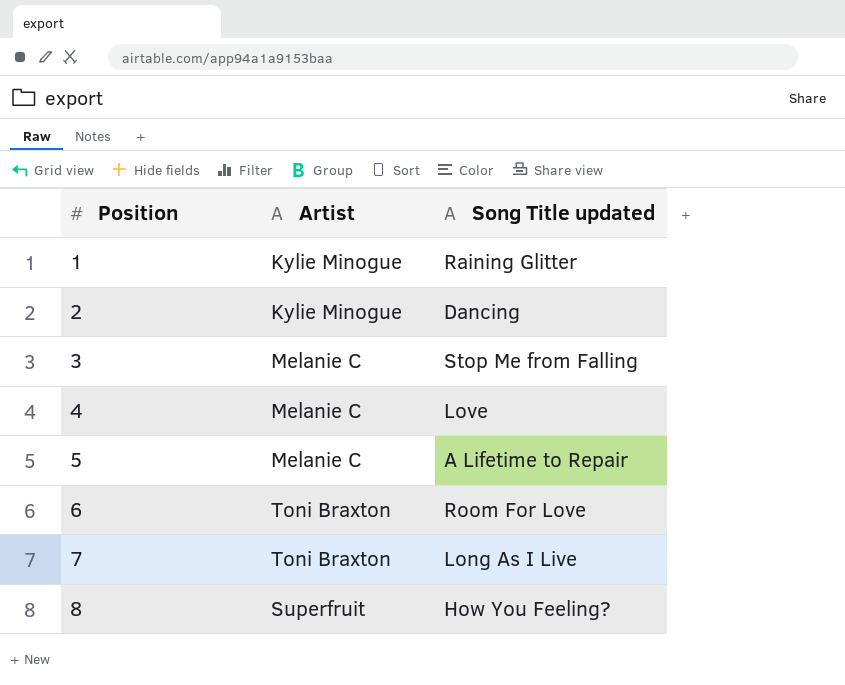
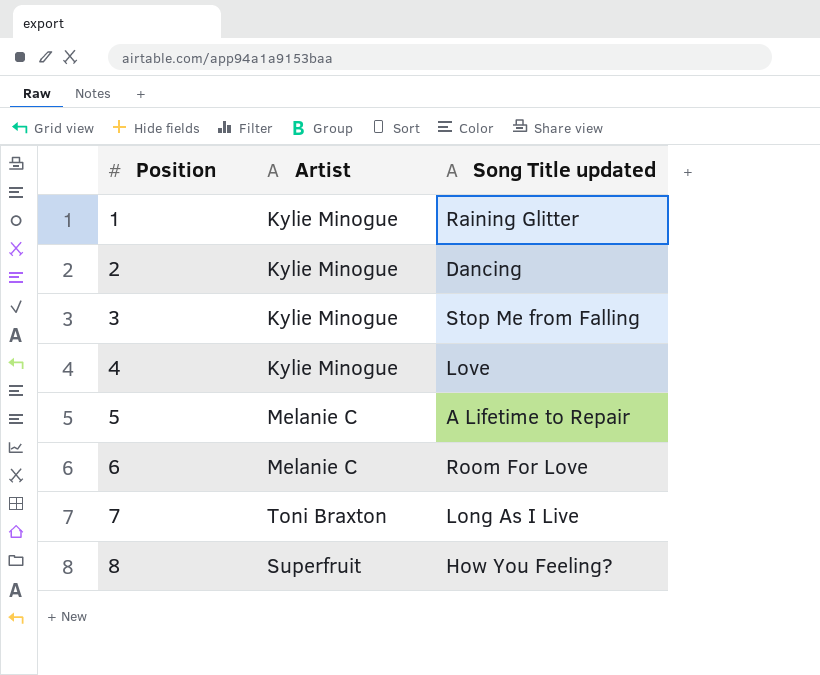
3 | Artist: Melanie C -> Kylie Minogue
4 | Artist: Melanie C -> Kylie Minogue
6 | Artist: Toni Braxton -> Melanie C

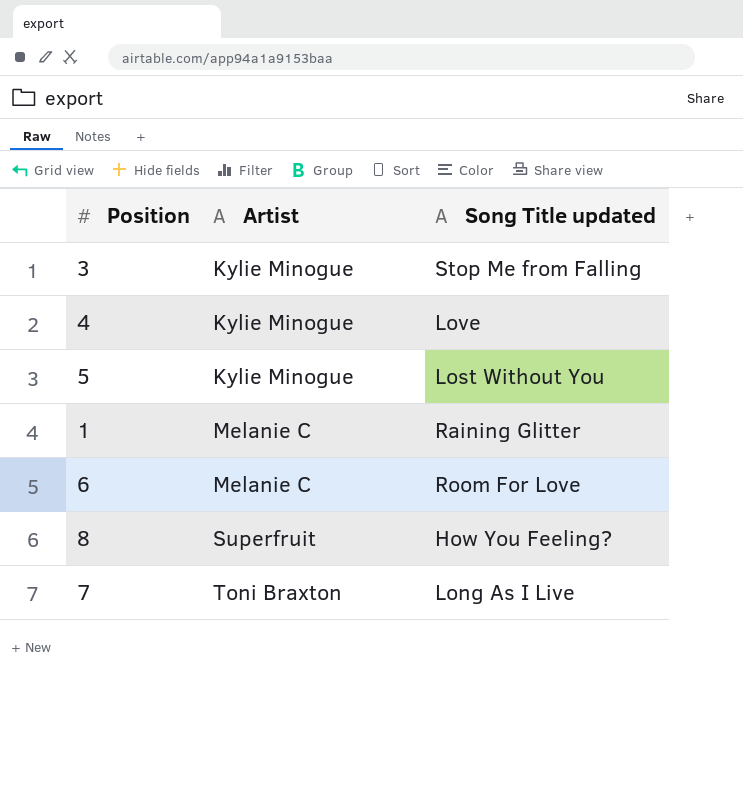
row order: Position ascending -> Artist ascending
row 2: Kylie Minogue | Dancing -> none
5 | Artist: Melanie C -> Kylie Minogue
5 | Song Title updated: A Lifetime to Repair -> Lost Without You
1 | Artist: Kylie Minogue -> Melanie C

